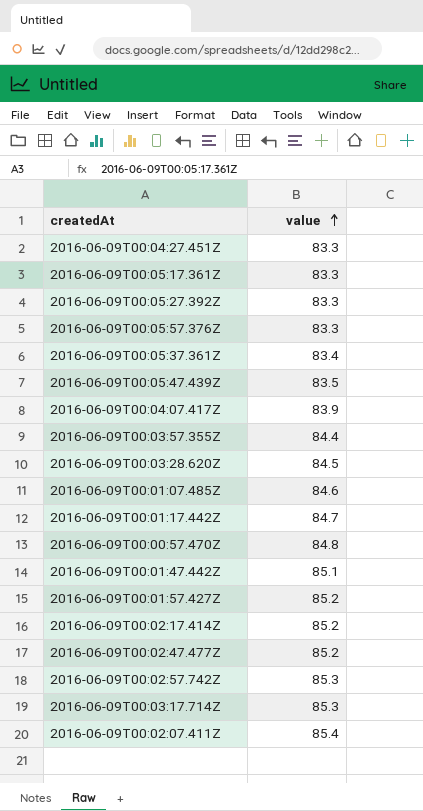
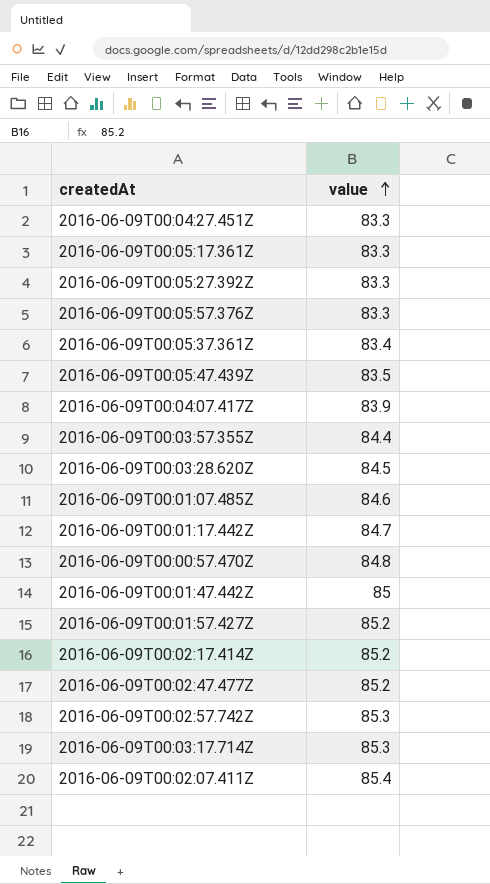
2016-06-09T00:01:47.442Z | value: 85.1 -> 85

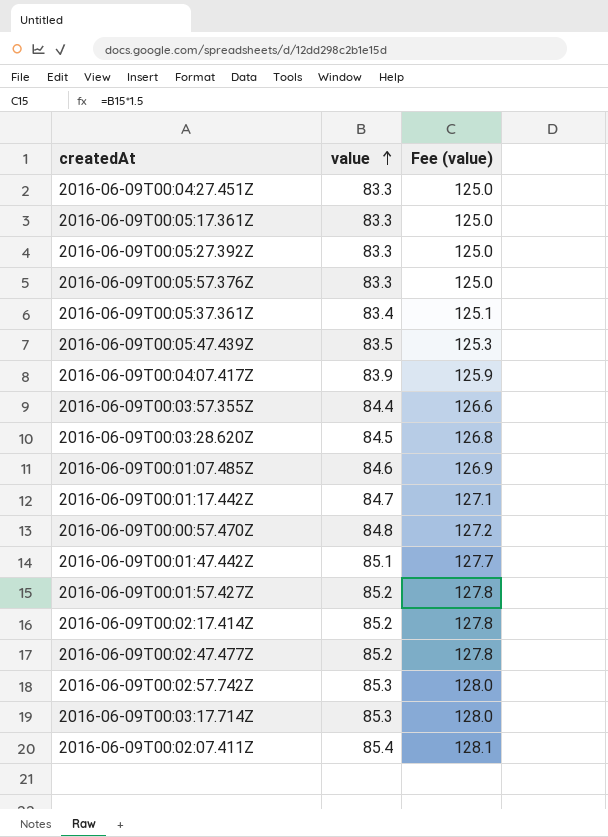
column Fee (value) | formula: none -> [value] * 1.5
2016-06-09T00:01:47.442Z | value: 85 -> 85.1

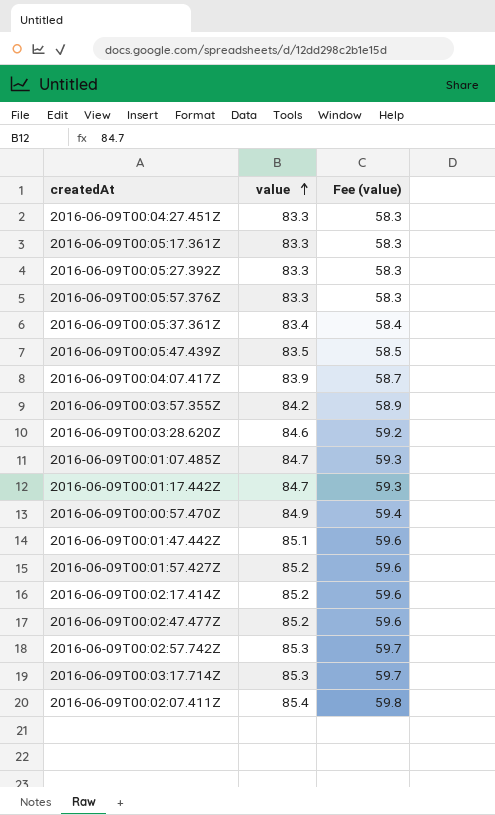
column Fee (value) | formula: [value] * 1.5 -> [value] * 0.7
2016-06-09T00:03:57.355Z | value: 84.4 -> 84.2
2016-06-09T00:03:28.620Z | value: 84.5 -> 84.6
2016-06-09T00:01:07.485Z | value: 84.6 -> 84.7
2016-06-09T00:00:57.470Z | value: 84.8 -> 84.9

